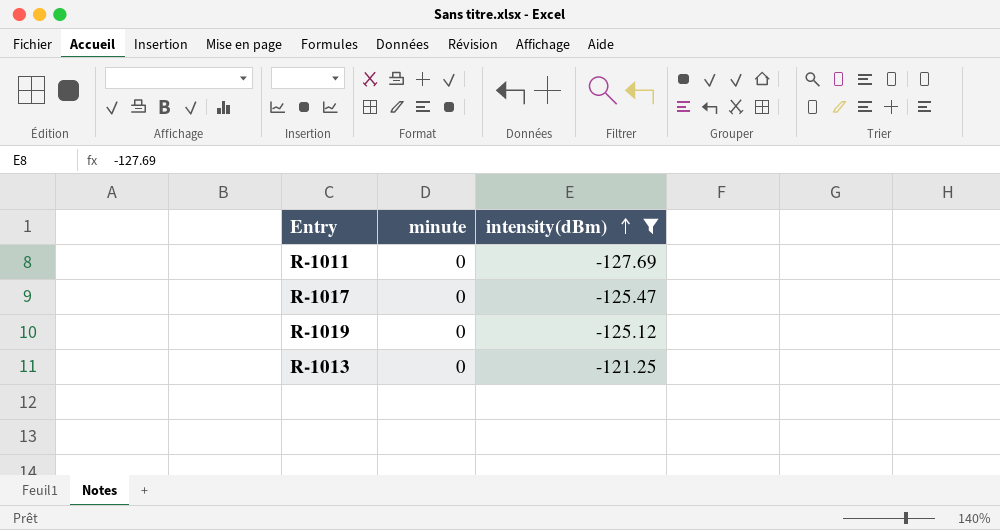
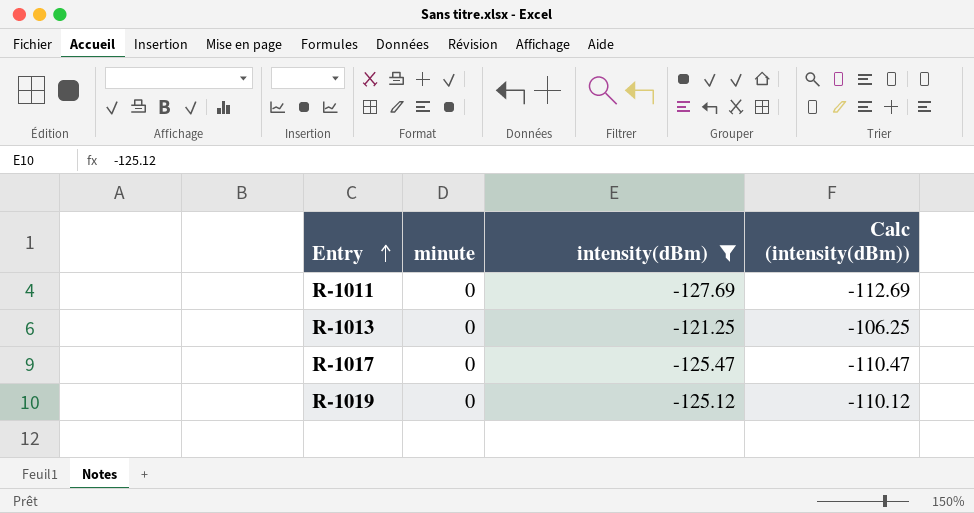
row order: intensity(dBm) ascending -> Entry ascending
column Calc (intensity(dBm)) | formula: none -> [intensity(dBm)] + 15

